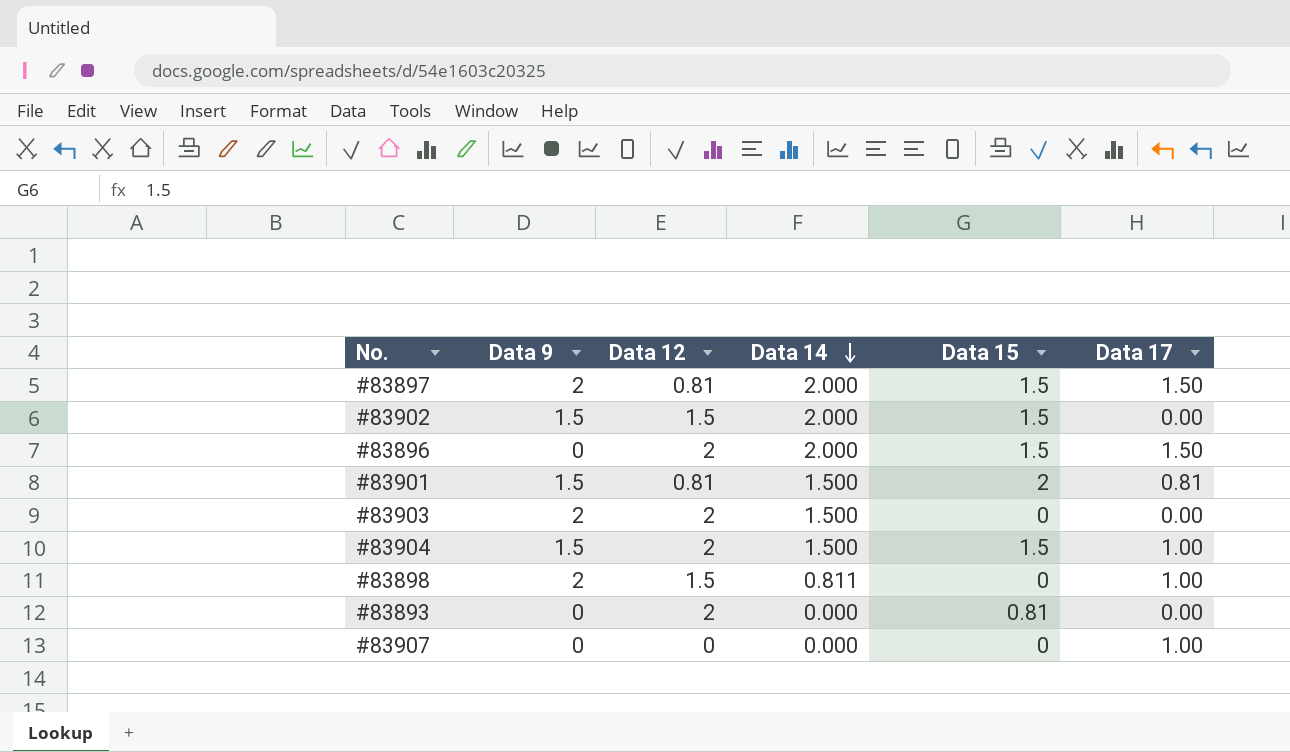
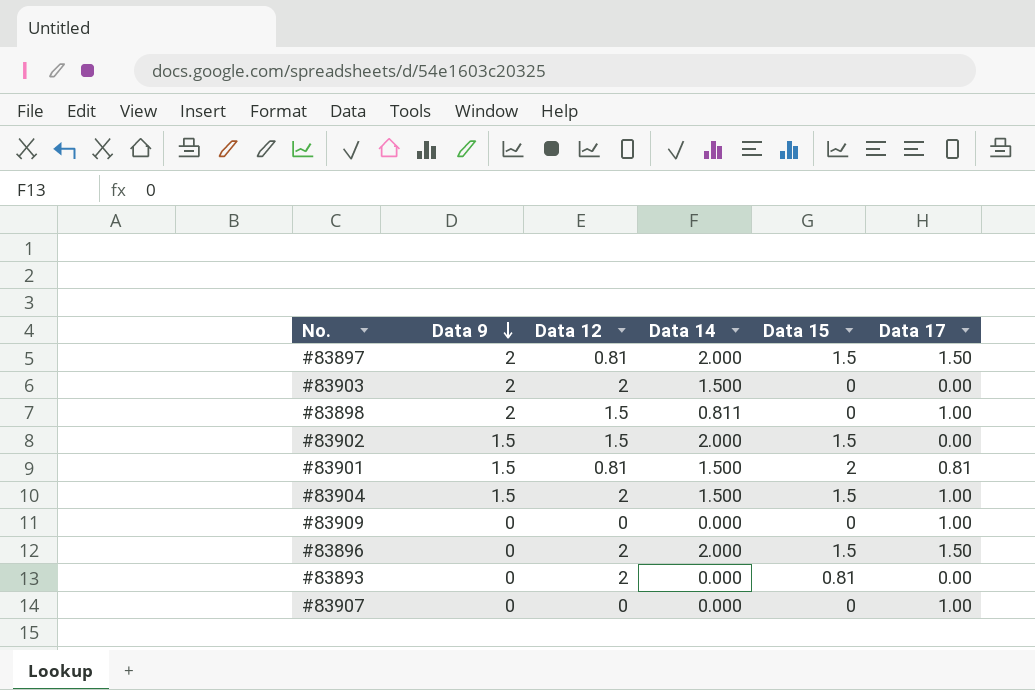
row order: Data 14 descending -> Data 9 descending
row #83909: none -> 0 | 0 | 0.000 | 0 | 1.00

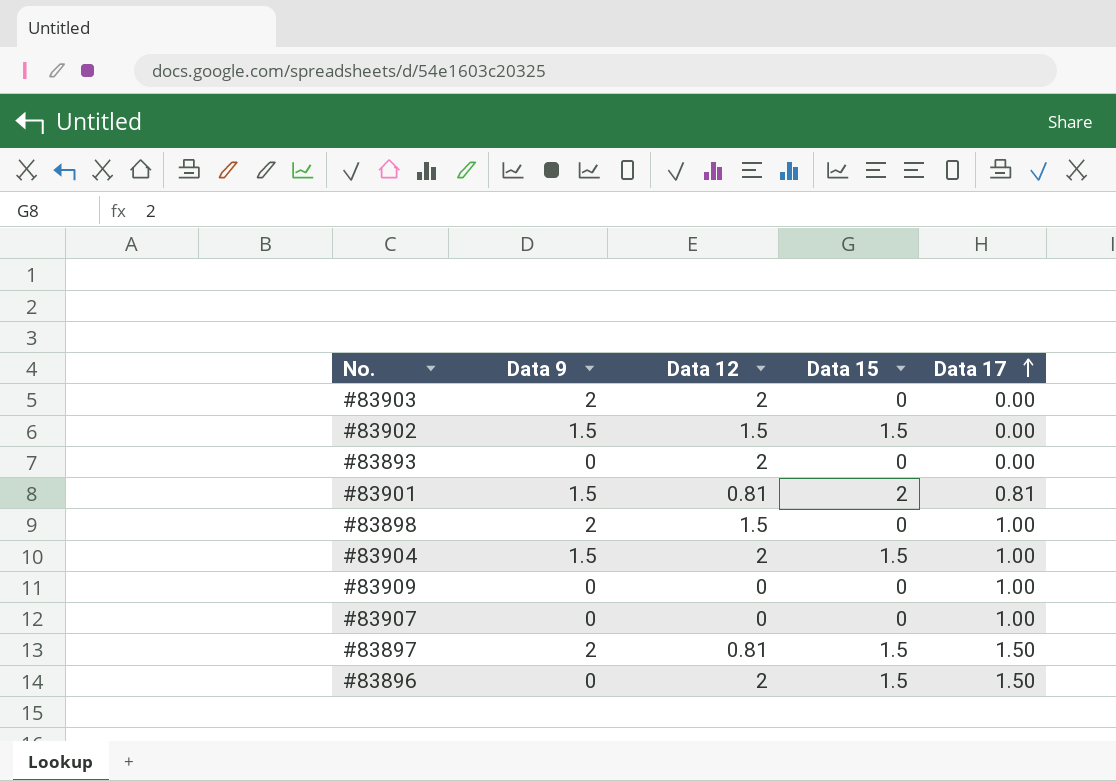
row order: Data 9 descending -> Data 17 ascending
column Data 14 | position: 4 -> none
#83893 | Data 15: 0.81 -> 0

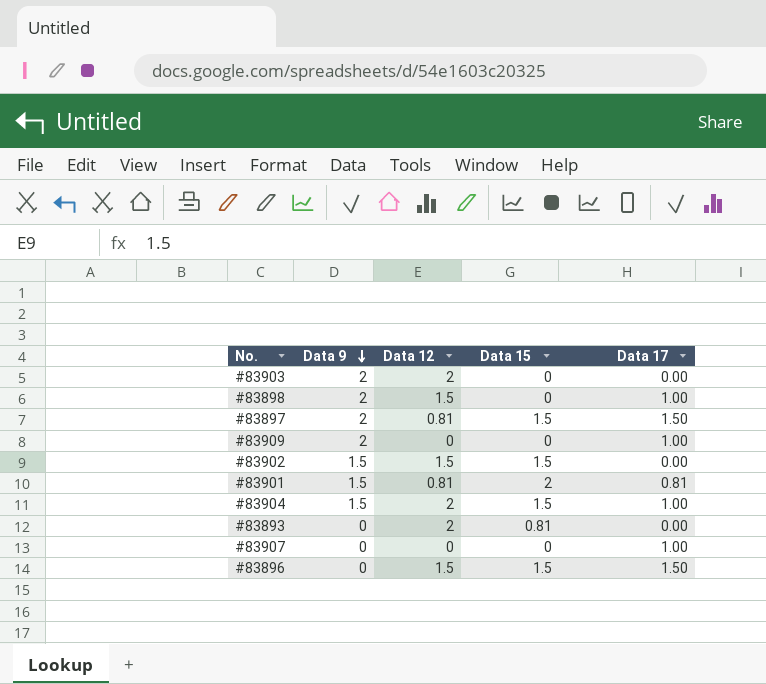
row order: Data 17 ascending -> Data 9 descending
#83909 | Data 9: 0 -> 2
#83893 | Data 15: 0 -> 0.81
#83896 | Data 12: 2 -> 1.5

